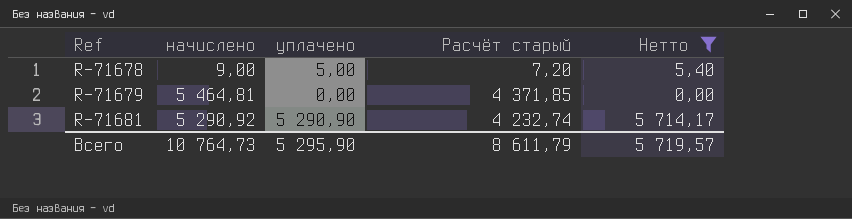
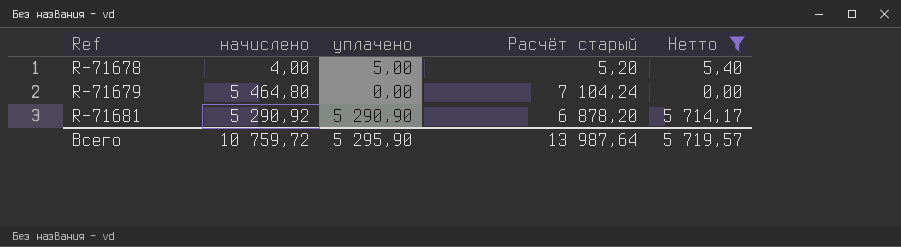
column Расчёт старый | formula: [начислено] * 0,8 -> [начислено] * 1,3
R-71678 | начислено: 9,00 -> 4,00
R-71679 | начислено: 5 464,81 -> 5 464,80
Всего | начислено: 10 764,73 -> 10 759,72
Всего | Расчёт старый: 8 611,79 -> 13 987,64

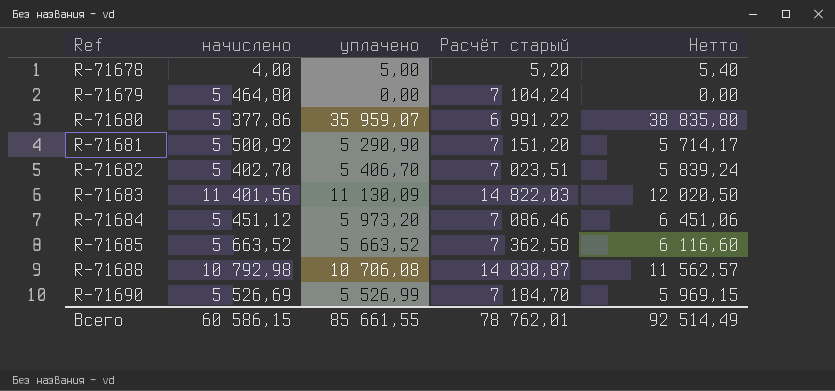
filter: Нетто <= 5 714,17 -> none
R-71681 | начислено: 5 290,92 -> 5 500,92
R-71681 | Расчёт старый: 6 878,20 -> 7 151,20
Всего | начислено: 10 759,72 -> 60 586,15
Всего | уплачено: 5 295,90 -> 85 661,55
Всего | Расчёт старый: 13 987,64 -> 78 762,01
Всего | Нетто: 5 719,57 -> 92 514,49

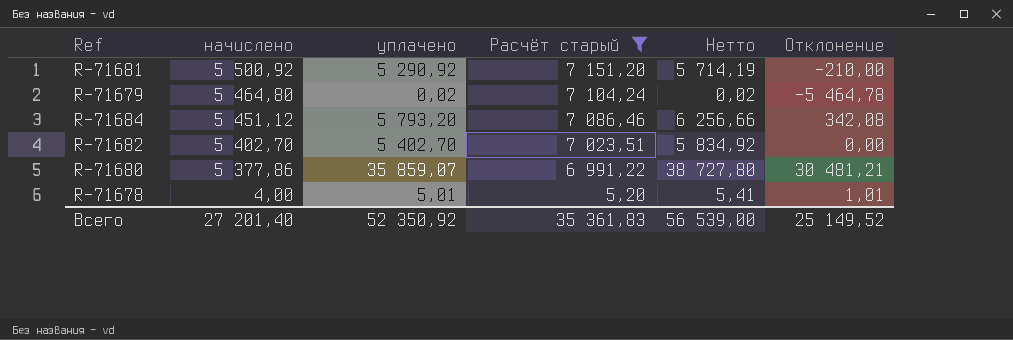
filter: none -> Расчёт старый <= 7 151,20
row order: Ref ascending -> начислено descending
column Отклонение | formula: none -> [уплачено] - [начислено]
R-71681 | уплачено: 5 290,90 -> 5 290,92
R-71681 | Нетто: 5 714,17 -> 5 714,19
R-71679 | уплачено: 0,00 -> 0,02
R-71679 | Нетто: 0,00 -> 0,02
R-71684 | уплачено: 5 973,20 -> 5 793,20
R-71684 | Нетто: 6 451,06 -> 6 256,66
R-71682 | уплачено: 5 406,70 -> 5 402,70
R-71682 | Нетто: 5 839,24 -> 5 834,92
R-71680 | уплачено: 35 959,07 -> 35 859,07
R-71680 | Нетто: 38 835,80 -> 38 727,80
R-71678 | уплачено: 5,00 -> 5,01
R-71678 | Нетто: 5,40 -> 5,41
Всего | начислено: 60 586,15 -> 27 201,40
Всего | уплачено: 85 661,55 -> 52 350,92
Всего | Расчёт старый: 78 762,01 -> 35 361,83
Всего | Нетто: 92 514,49 -> 56 539,00

